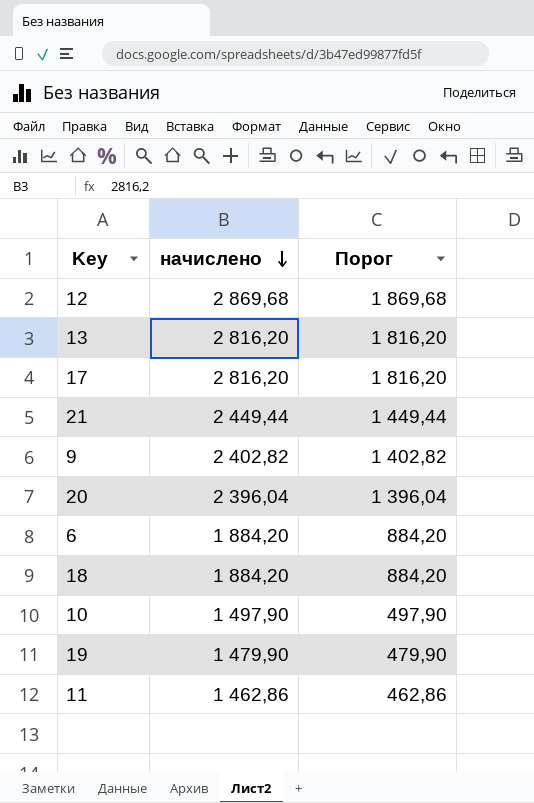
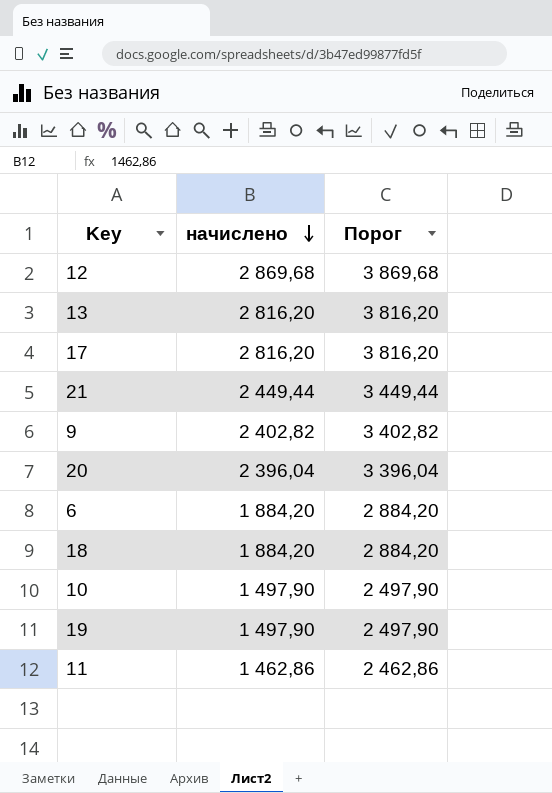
column Порог | formula: [начислено] - 1000 -> [начислено] + 1000
19 | начислено: 1 479,90 -> 1 497,90

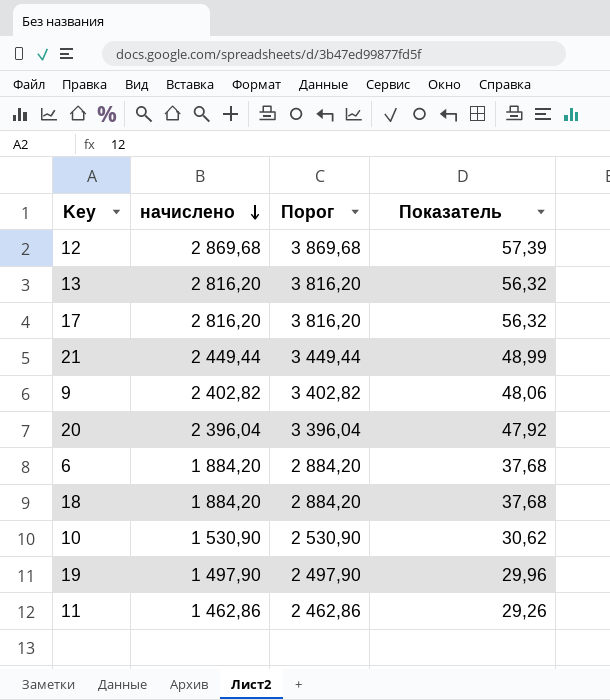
column Показатель | formula: none -> [начислено] * 0,02
10 | начислено: 1 497,90 -> 1 530,90
10 | Порог: 2 497,90 -> 2 530,90

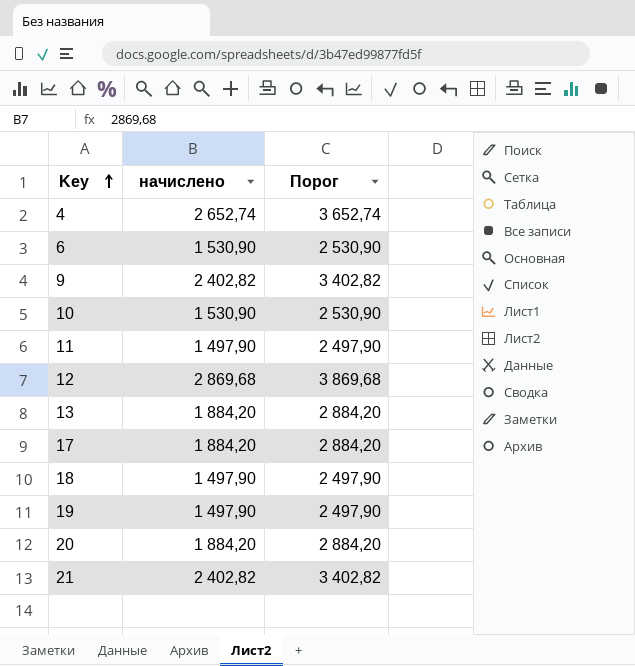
row order: начислено descending -> Key ascending
column Показатель | formula: [начислено] * 0,02 -> none
row 4: none -> 2 652,74 | 3 652,74
6 | начислено: 1 884,20 -> 1 530,90
6 | Порог: 2 884,20 -> 2 530,90
11 | начислено: 1 462,86 -> 1 497,90
11 | Порог: 2 462,86 -> 2 497,90
13 | начислено: 2 816,20 -> 1 884,20
13 | Порог: 3 816,20 -> 2 884,20
17 | начислено: 2 816,20 -> 1 884,20
17 | Порог: 3 816,20 -> 2 884,20
18 | начислено: 1 884,20 -> 1 497,90
18 | Порог: 2 884,20 -> 2 497,90
20 | начислено: 2 396,04 -> 1 884,20
20 | Порог: 3 396,04 -> 2 884,20
21 | начислено: 2 449,44 -> 2 402,82
21 | Порог: 3 449,44 -> 3 402,82

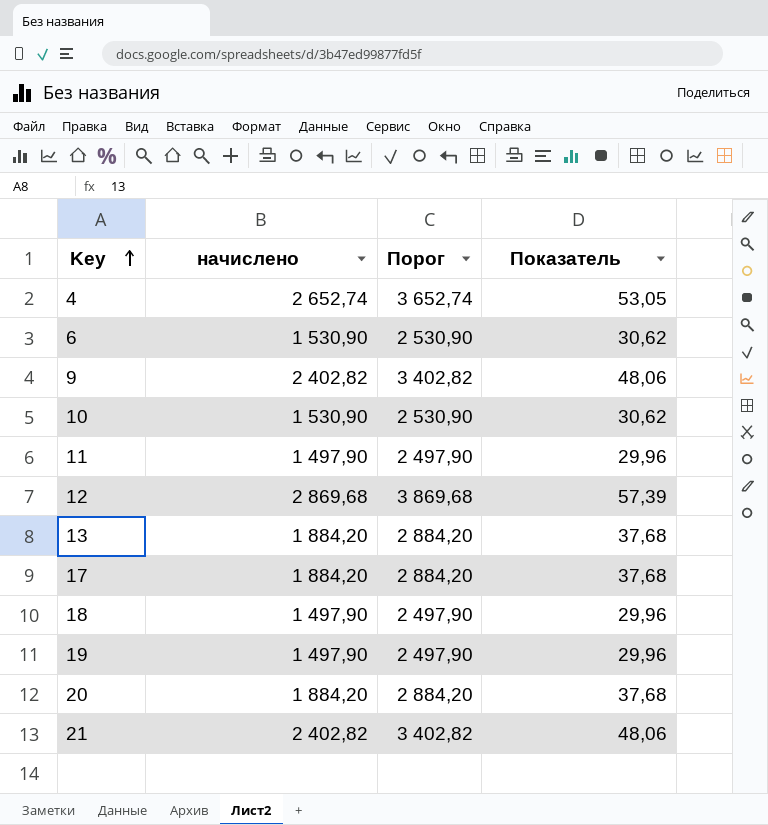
column Показатель | formula: none -> [начислено] * 0,02

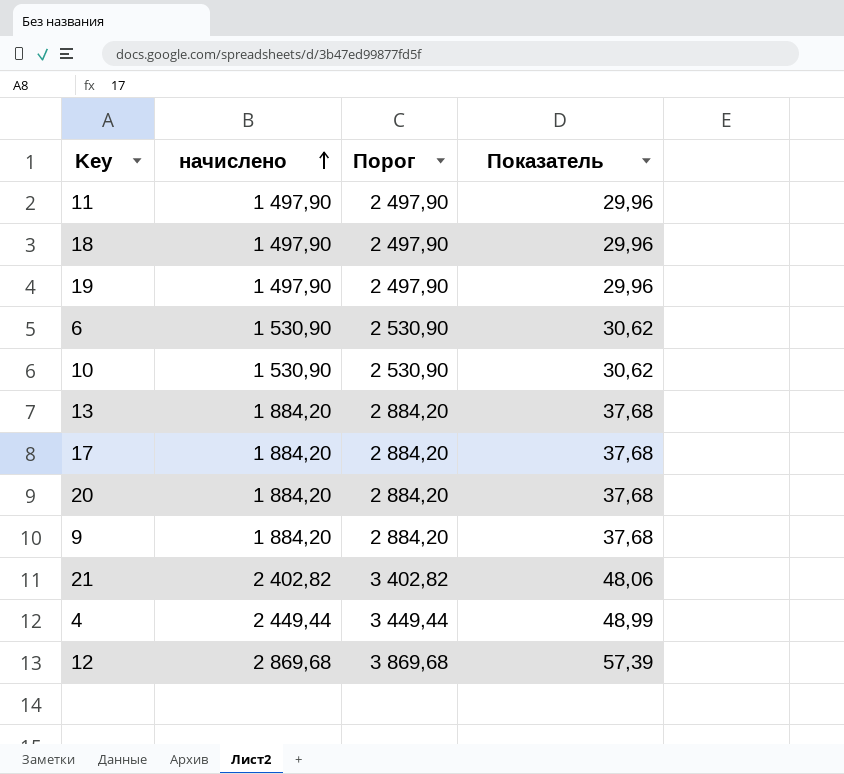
row order: Key ascending -> начислено ascending
9 | начислено: 2 402,82 -> 1 884,20
9 | Порог: 3 402,82 -> 2 884,20
9 | Показатель: 48,06 -> 37,68
4 | начислено: 2 652,74 -> 2 449,44
4 | Порог: 3 652,74 -> 3 449,44
4 | Показатель: 53,05 -> 48,99

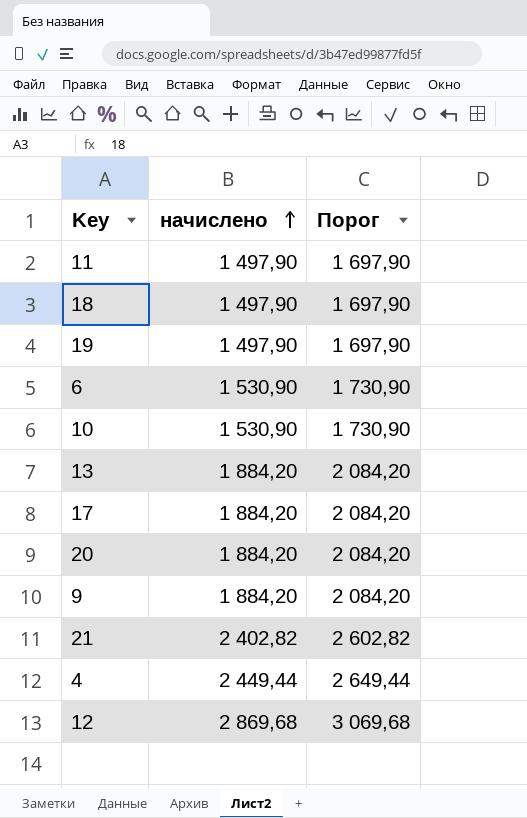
column Показатель | formula: [начислено] * 0,02 -> none
column Порог | formula: [начислено] + 1000 -> [начислено] + 200

